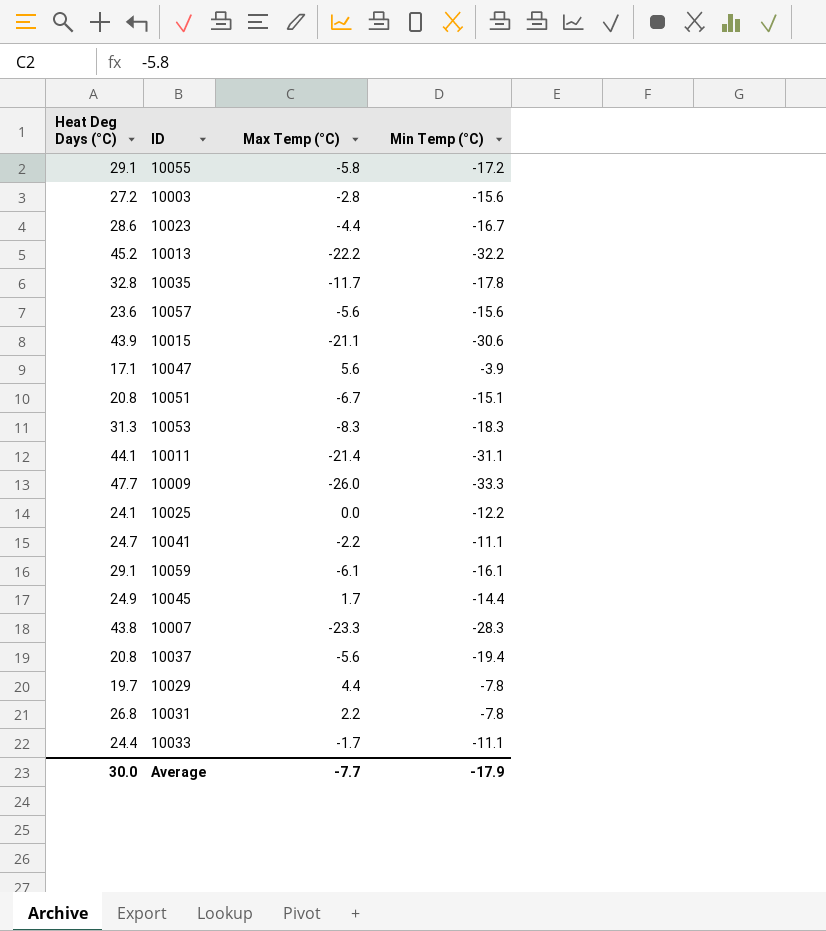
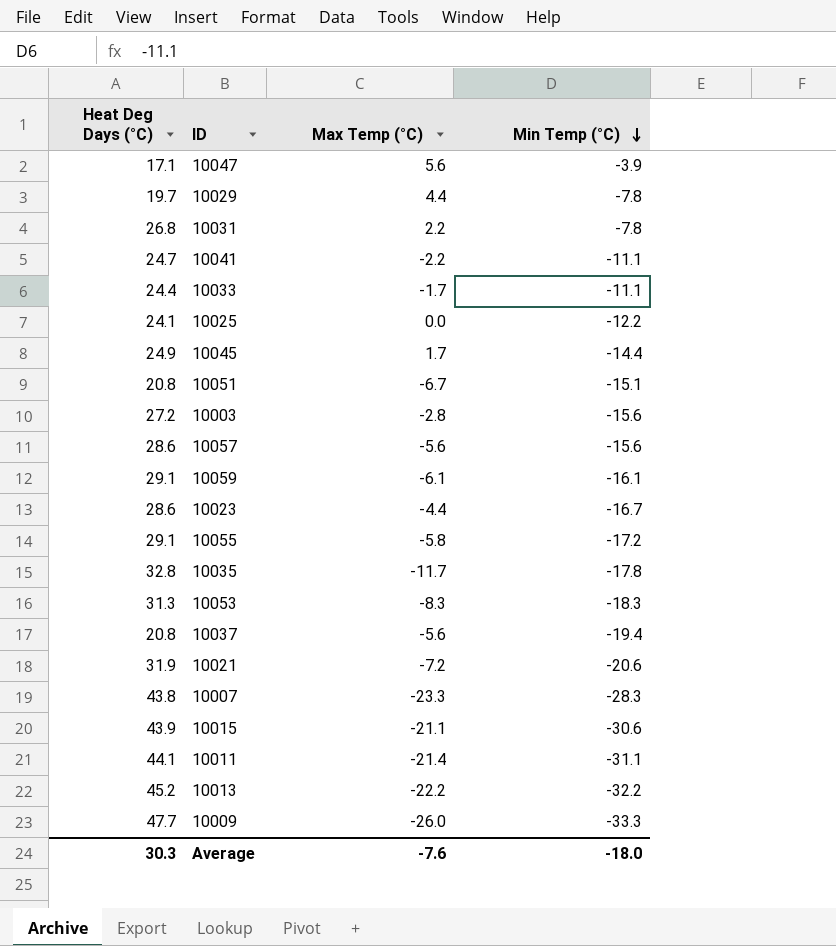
row order: none -> Min Temp (°C) descending
10057 | Heat Deg Days (°C): 23.6 -> 28.6
row 10021: none -> 31.9 | -7.2 | -20.6
Average | Heat Deg Days (°C): 30.0 -> 30.3
Average | Max Temp (°C): -7.7 -> -7.6
Average | Min Temp (°C): -17.9 -> -18.0

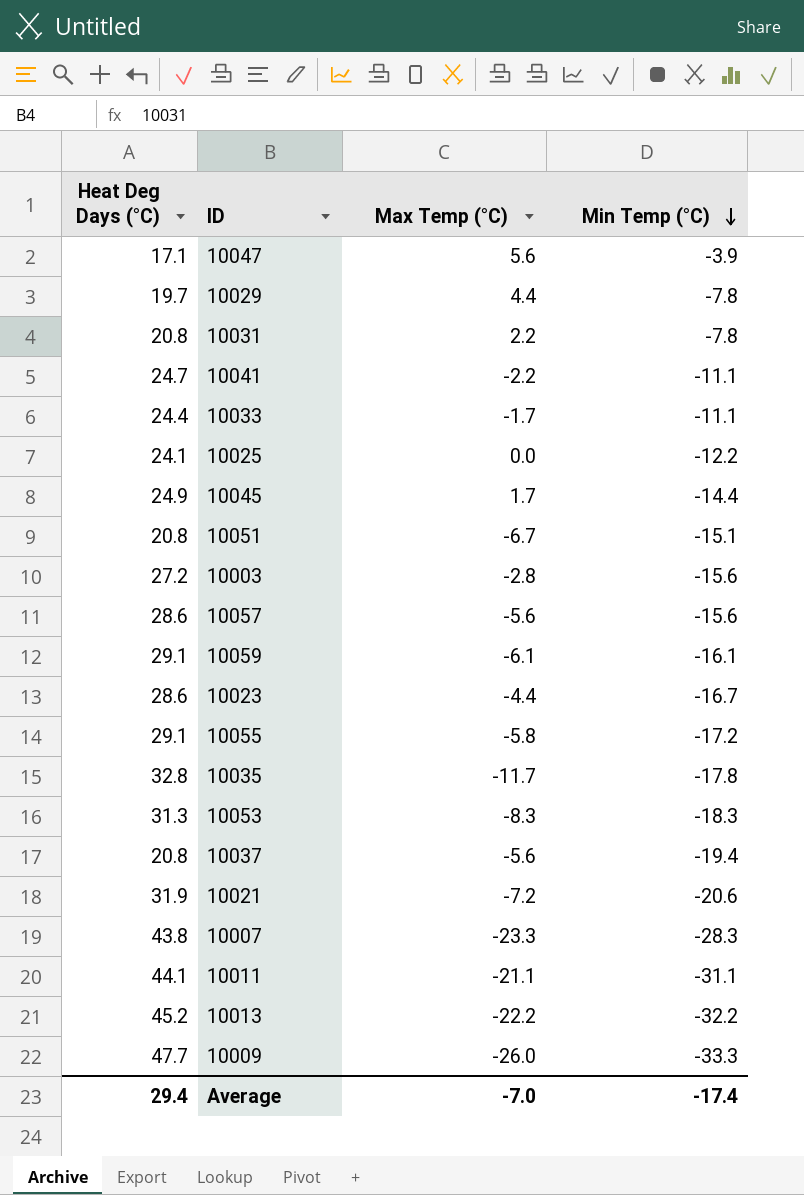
row 10015: 43.9 | -21.1 | -30.6 -> none
10031 | Heat Deg Days (°C): 26.8 -> 20.8
10011 | Max Temp (°C): -21.4 -> -21.1
Average | Heat Deg Days (°C): 30.3 -> 29.4
Average | Max Temp (°C): -7.6 -> -7.0
Average | Min Temp (°C): -18.0 -> -17.4

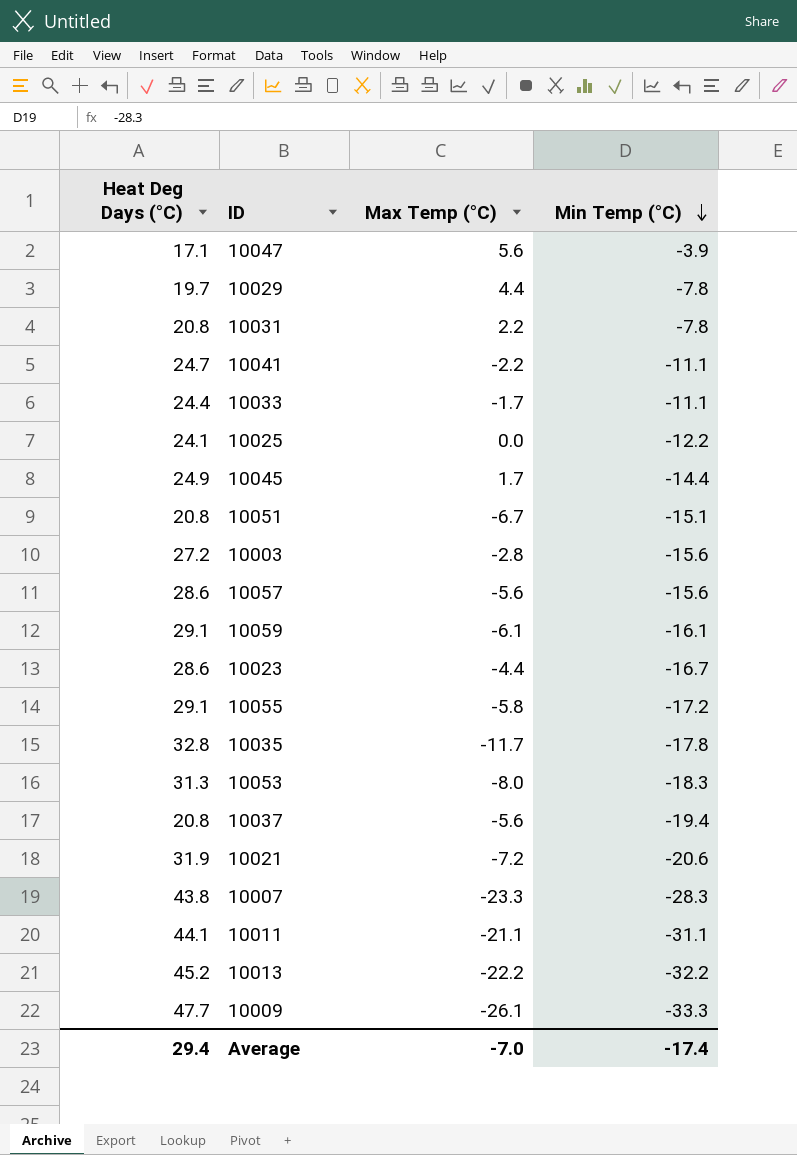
10053 | Max Temp (°C): -8.3 -> -8.0
10009 | Max Temp (°C): -26.0 -> -26.1

